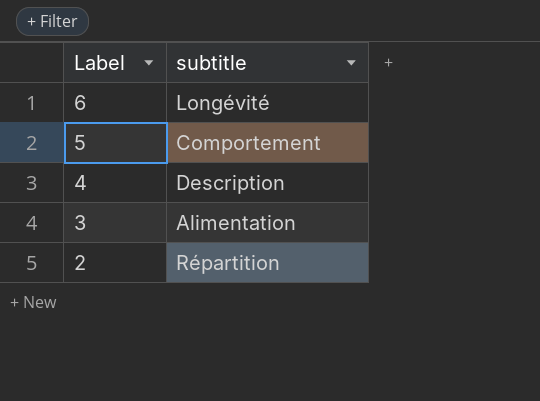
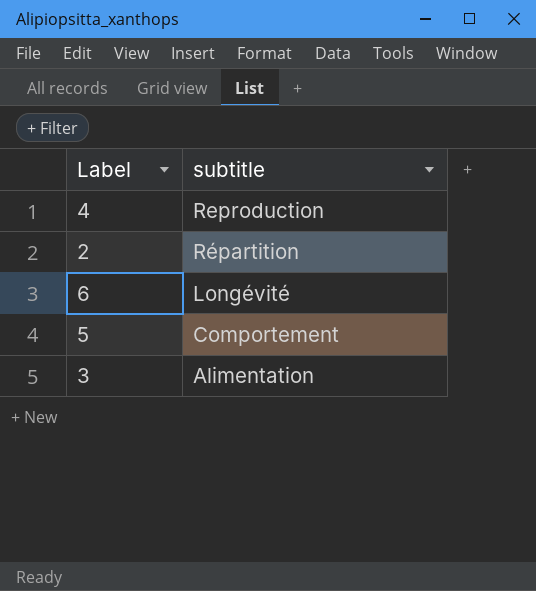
row order: Label descending -> subtitle descending
4 | subtitle: Description -> Reproduction

